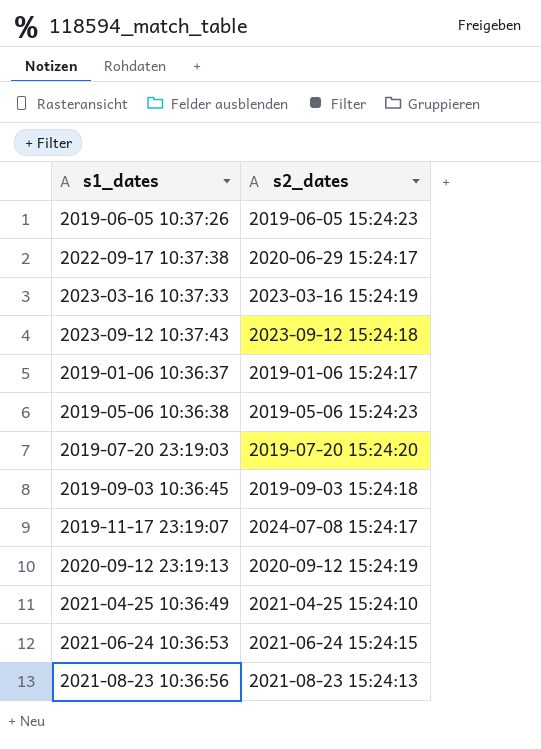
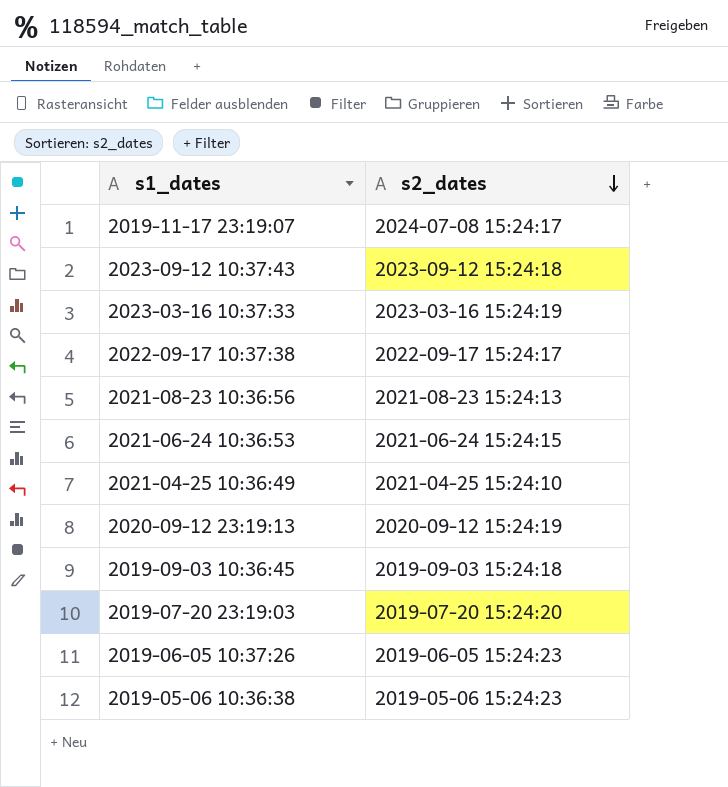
row order: none -> s2_dates descending
row 2019-01-06 10:36:37: 2019-01-06 15:24:17 -> none
2022-09-17 10:37:38 | s2_dates: 2020-06-29 15:24:17 -> 2022-09-17 15:24:17

